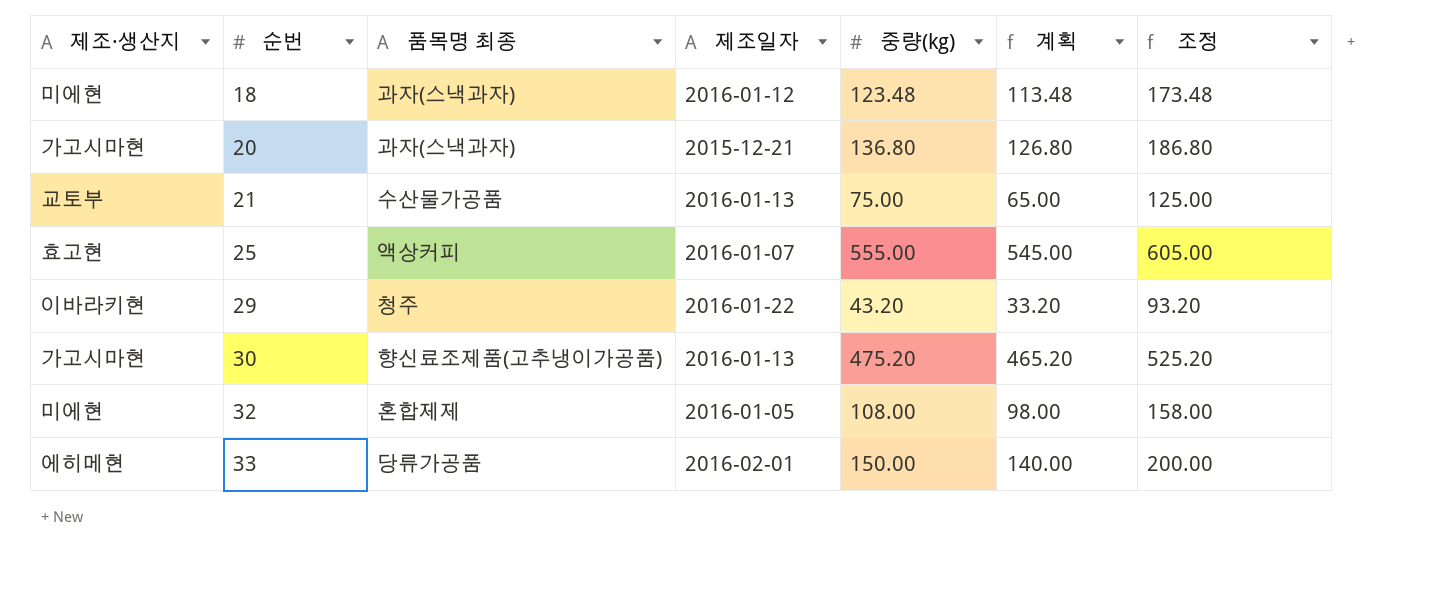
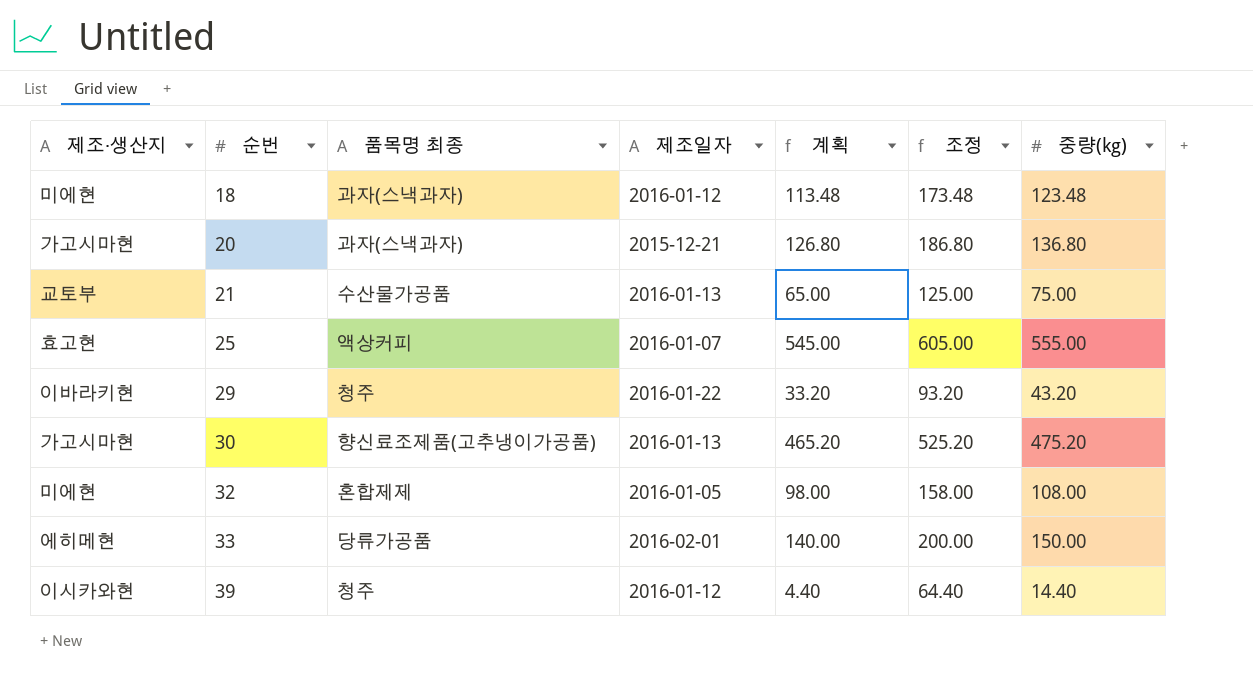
column 중량(kg) | position: 5 -> 7
row 39: none -> 이시카와현 | 청주 | 2016-01-12 | 4.40 | 64.40 | 14.40

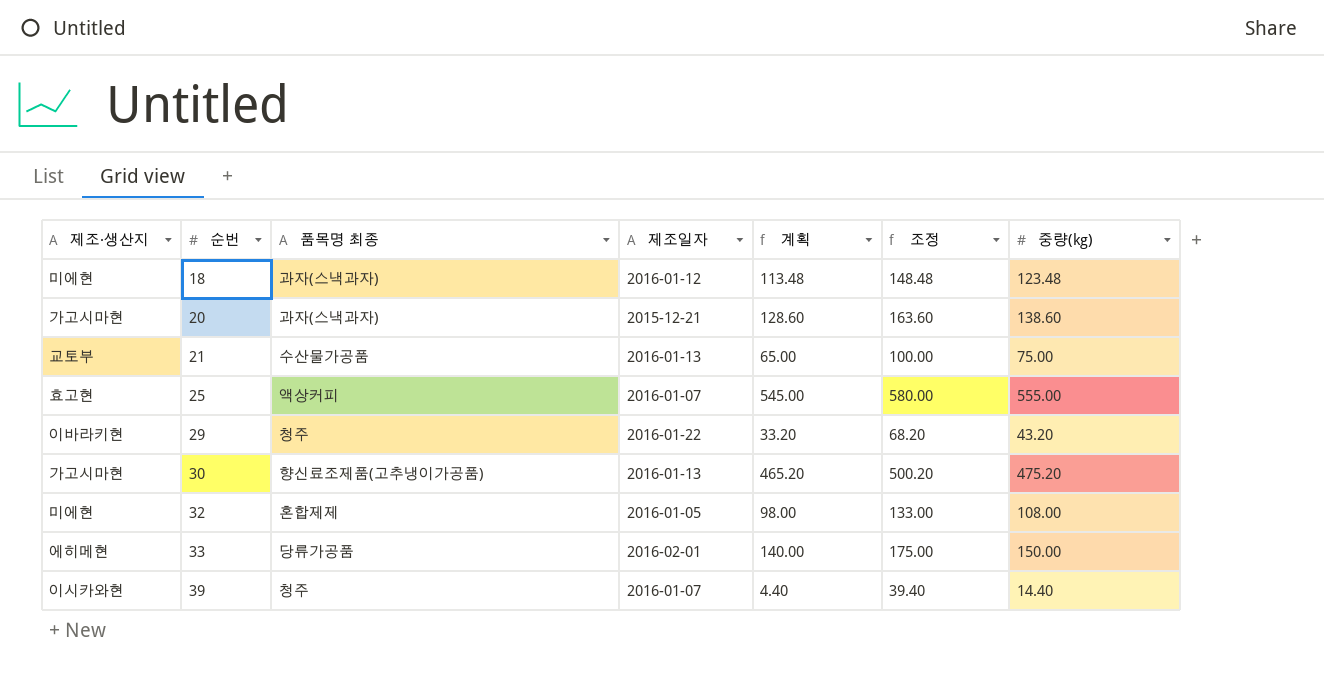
column 조정 | formula: [중량(kg)] + 50 -> [중량(kg)] + 25
20 | 계획: 126.80 -> 128.60
20 | 중량(kg): 136.80 -> 138.60
39 | 제조일자: 2016-01-12 -> 2016-01-07

